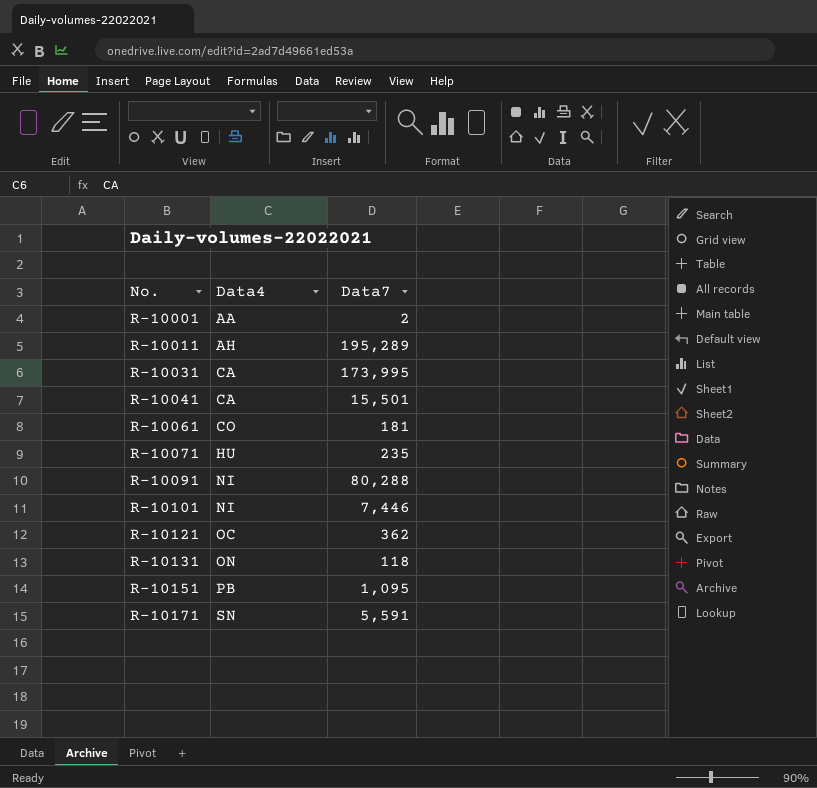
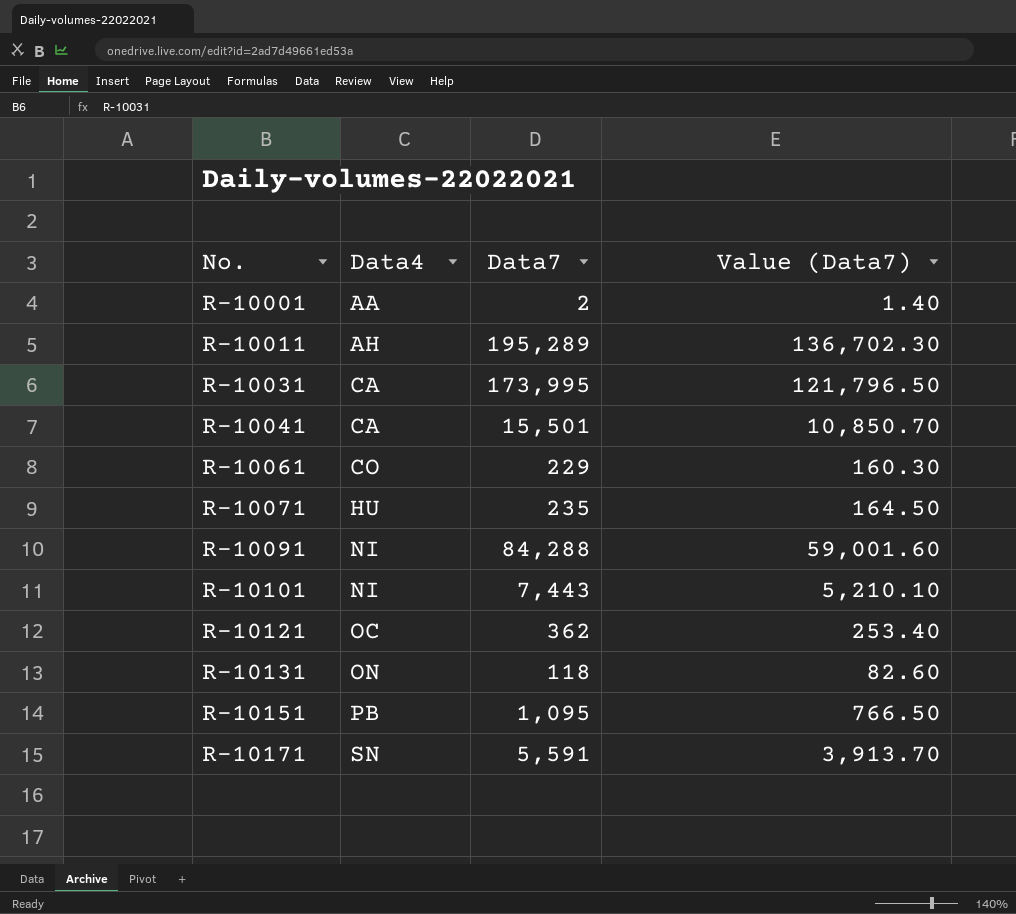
column Value (Data7) | formula: none -> [Data7] * 0.7
R-10061 | Data7: 181 -> 229
R-10091 | Data7: 80,288 -> 84,288
R-10101 | Data7: 7,446 -> 7,443

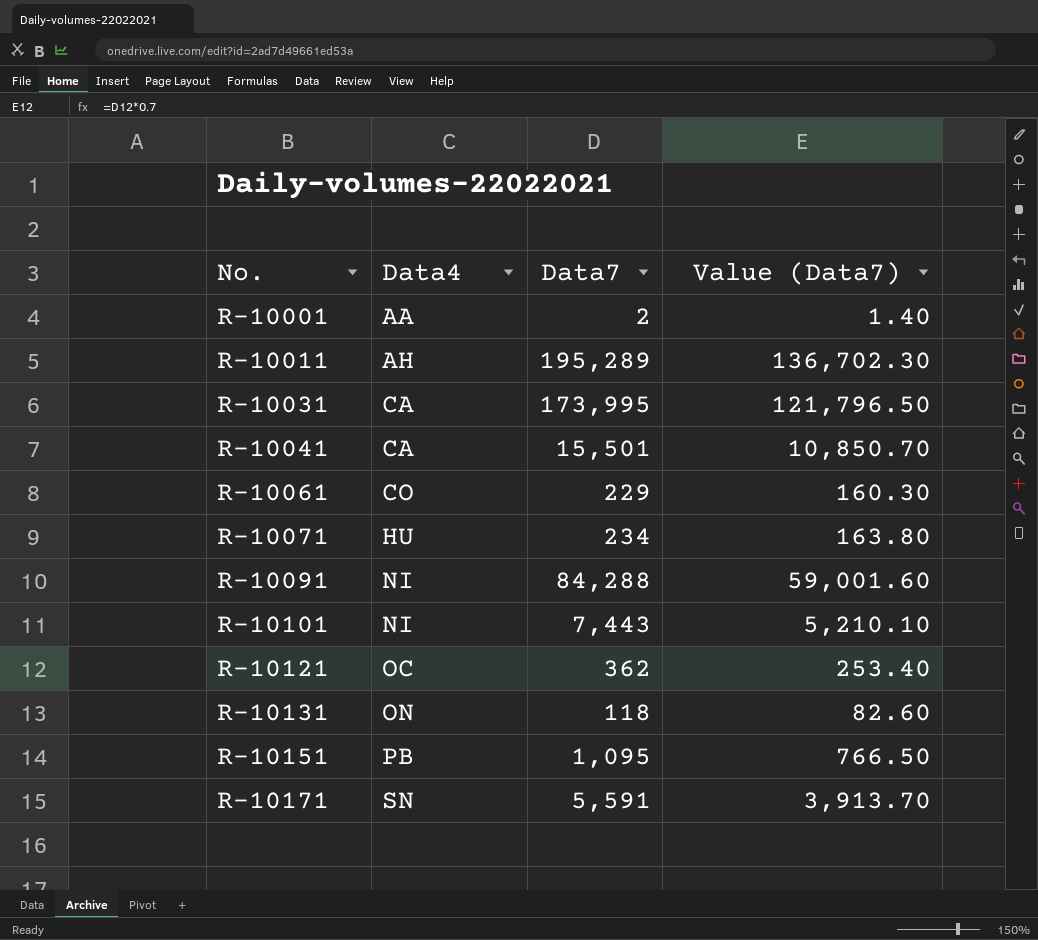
R-10071 | Data7: 235 -> 234
R-10071 | Value (Data7): 164.50 -> 163.80

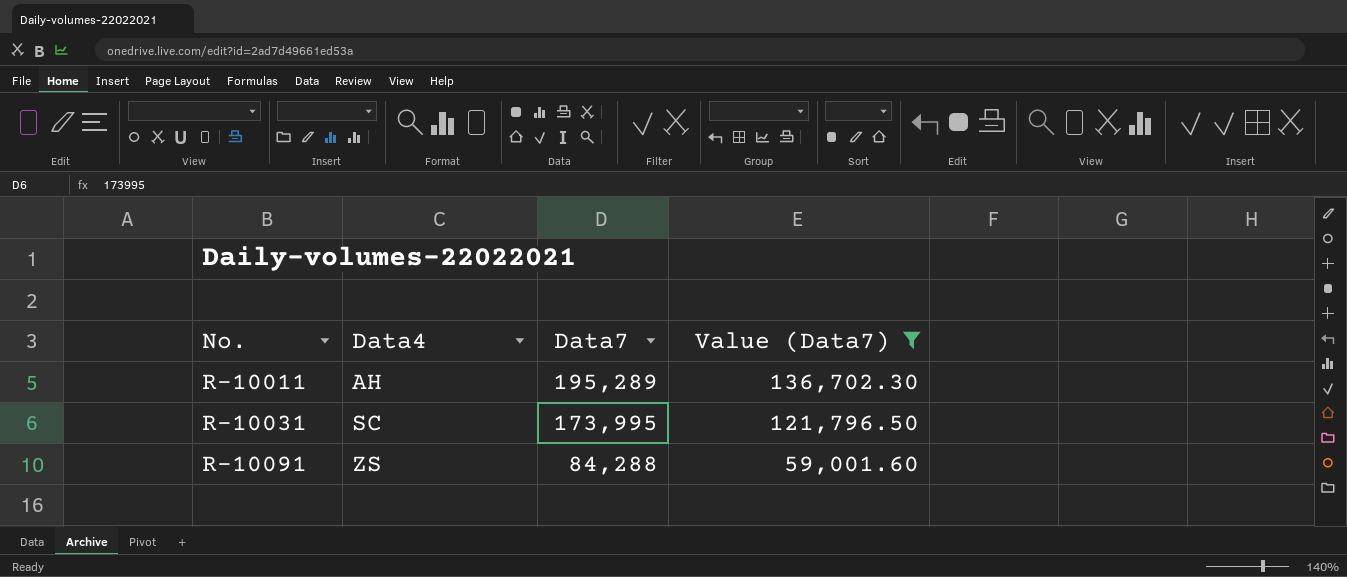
filter: none -> Value (Data7) >= 59,001.60
R-10031 | Data4: CA -> SC
R-10091 | Data4: NI -> ZS

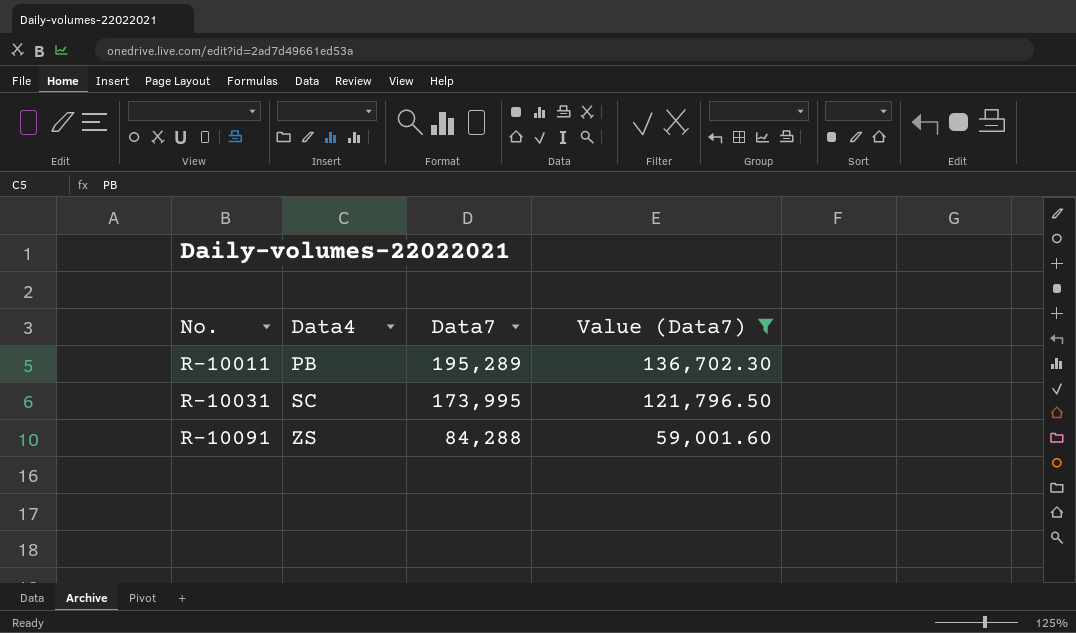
R-10011 | Data4: AH -> PB

